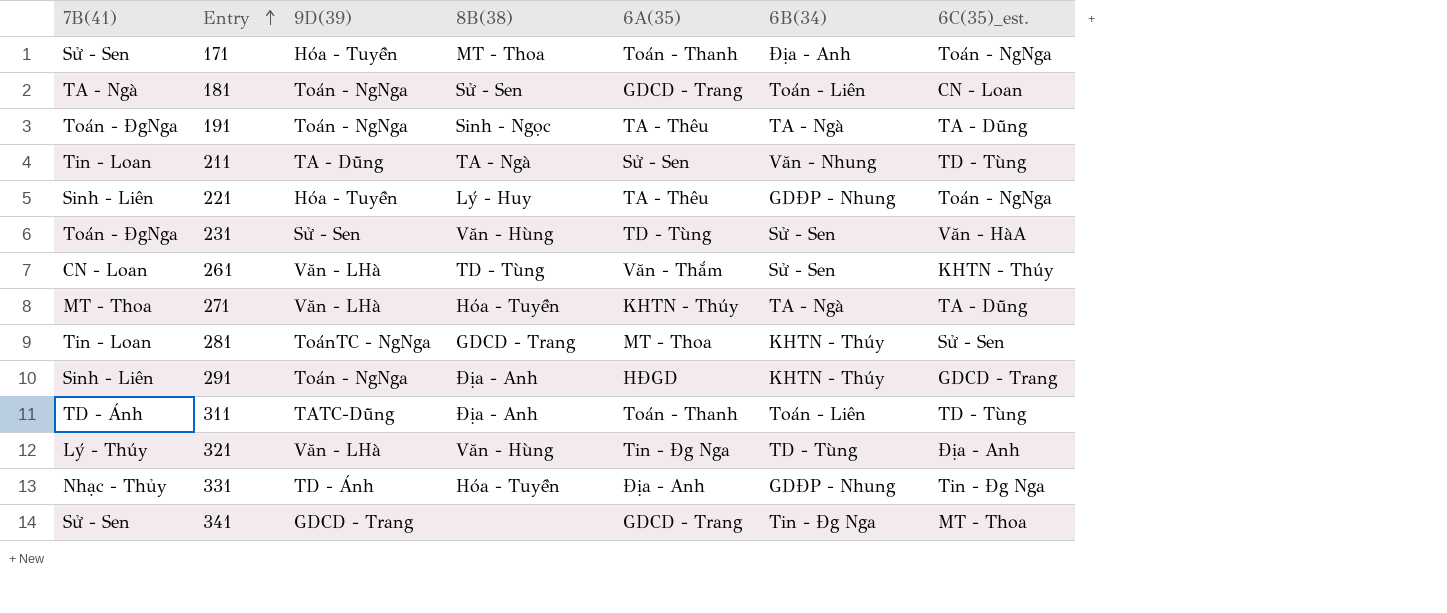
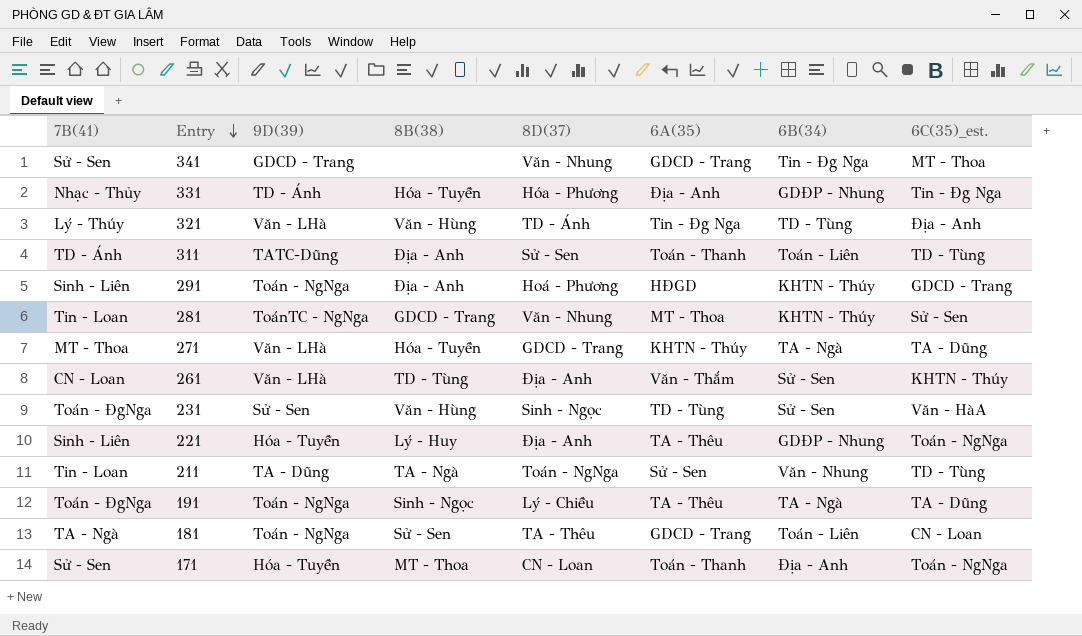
row order: Entry ascending -> Entry descending
column 8D(37) | position: none -> 5

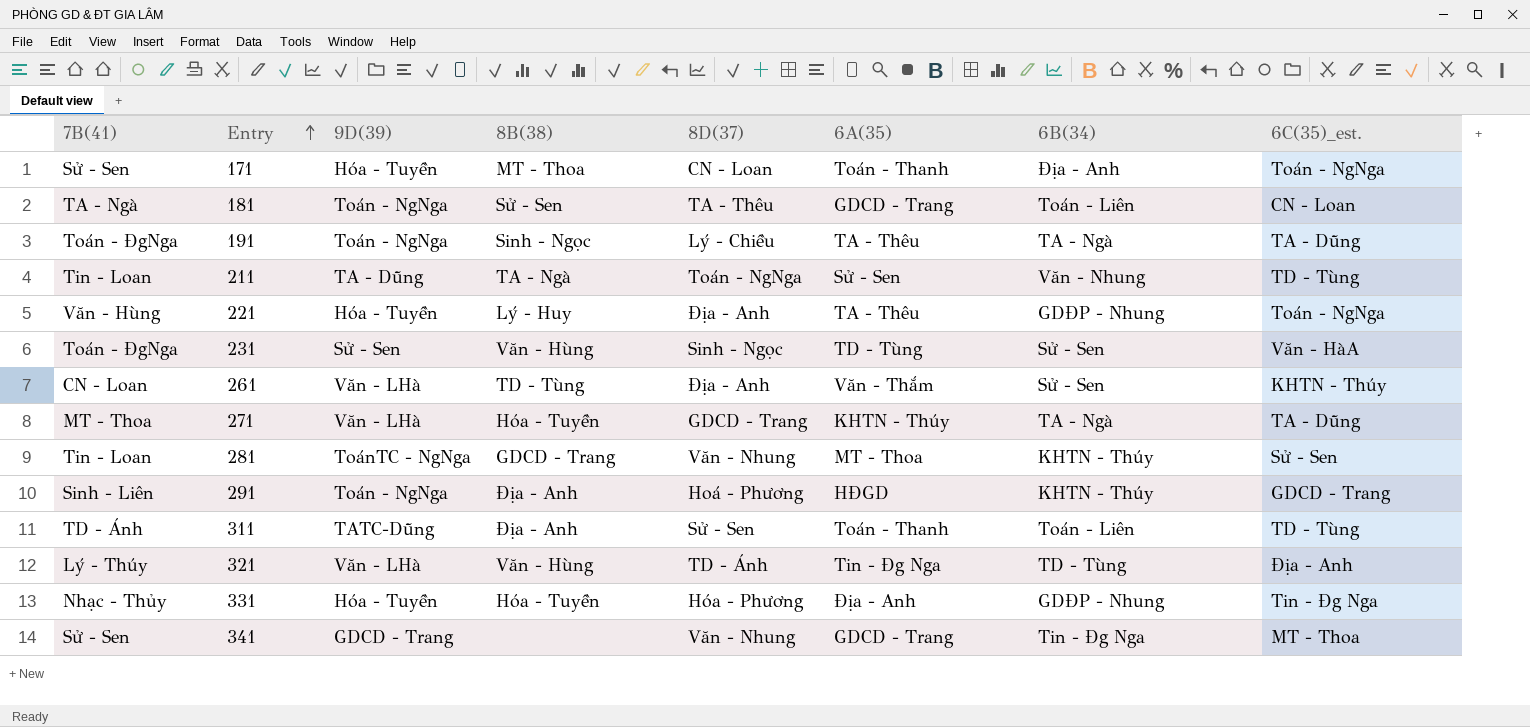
row order: Entry descending -> Entry ascending
221 | 7B(41): Sinh - Liên -> Văn - Hùng
331 | 9D(39): TD - Ánh -> Hóa - Tuyền

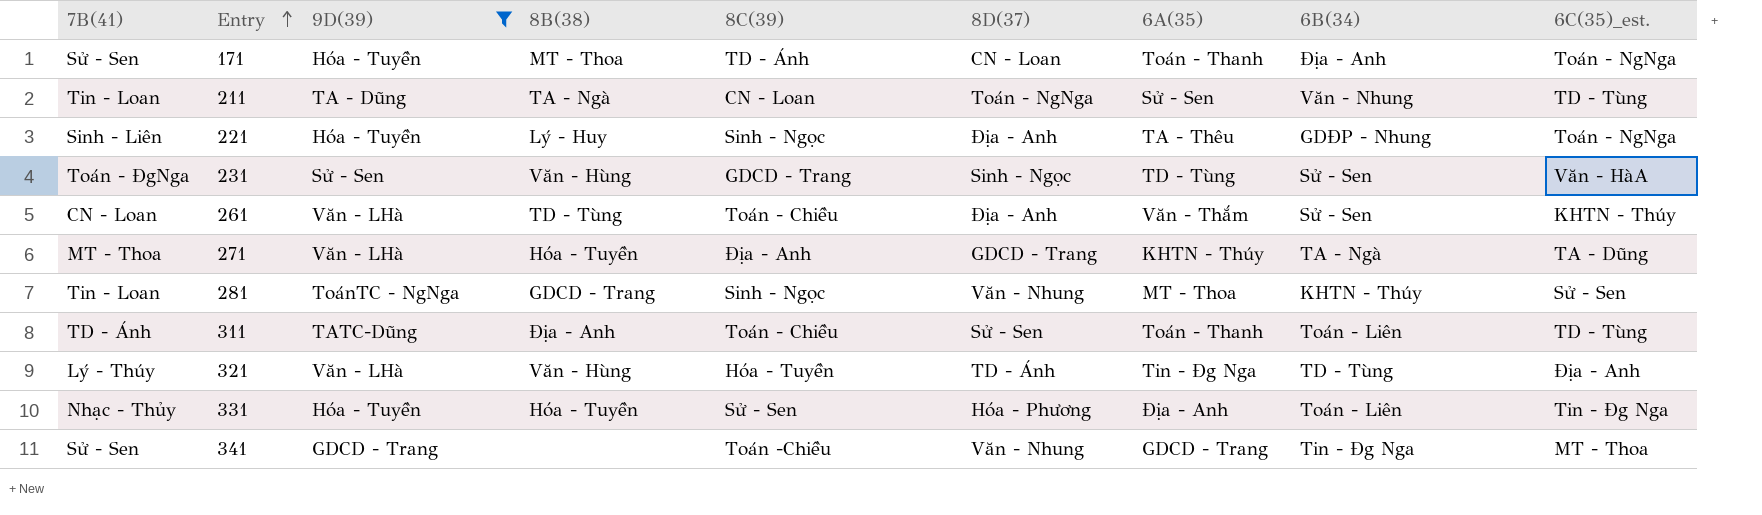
filter: none -> 9D(39) != Toán - NgNga
column 8C(39) | position: none -> 5
221 | 7B(41): Văn - Hùng -> Sinh - Liên
331 | 6B(34): GDĐP - Nhung -> Toán - Liên

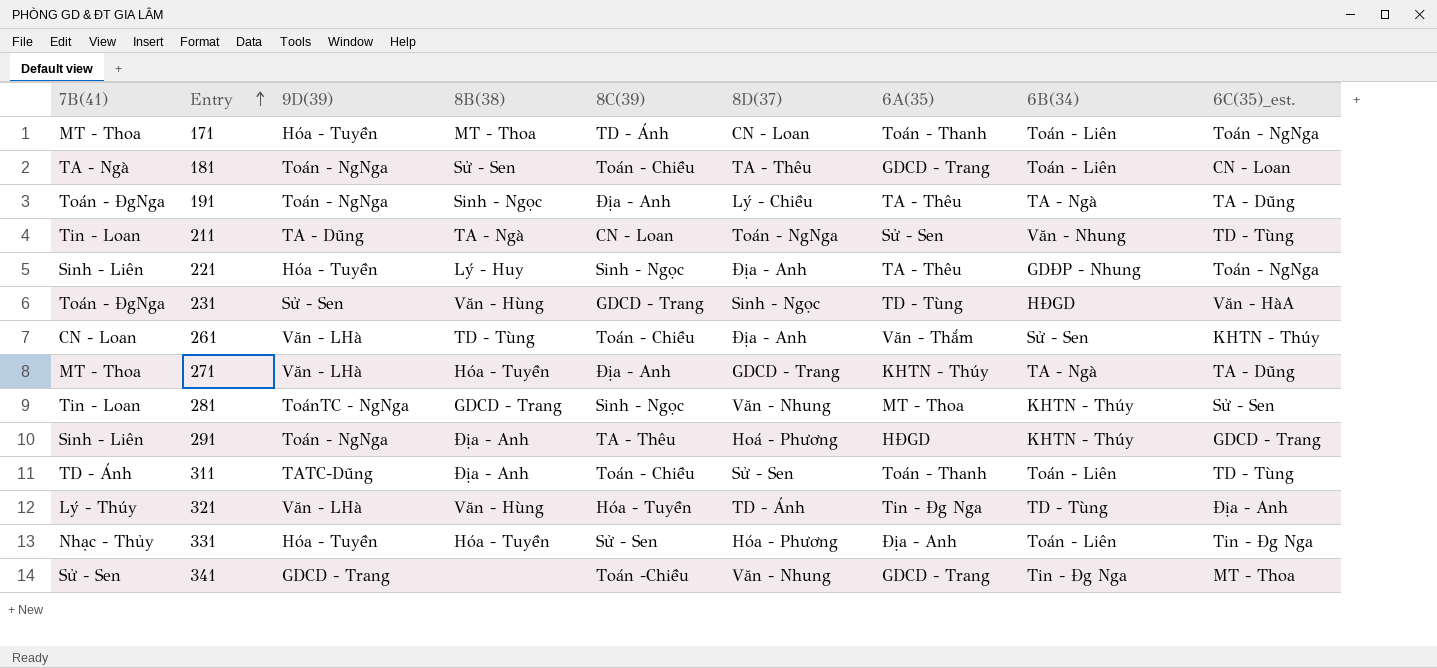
filter: 9D(39) != Toán - NgNga -> none
171 | 7B(41): Sử - Sen -> MT - Thoa
171 | 6B(34): Địa - Anh -> Toán - Liên
231 | 6B(34): Sử - Sen -> HĐGD

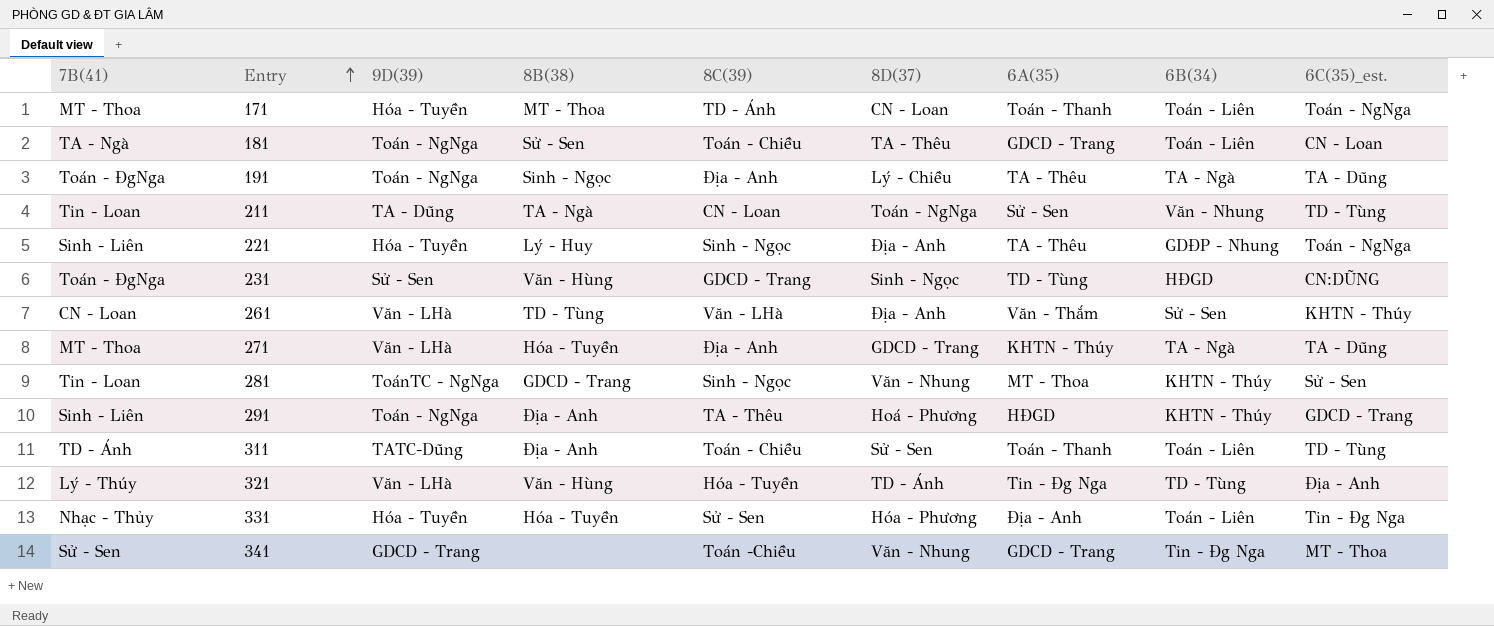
231 | 6C(35)_est.: Văn - HàA -> CN:DŨNG
261 | 8C(39): Toán - Chiều -> Văn - LHà

